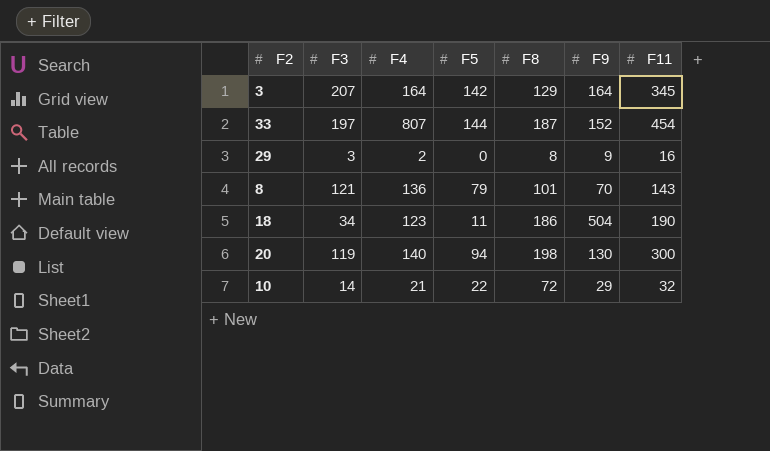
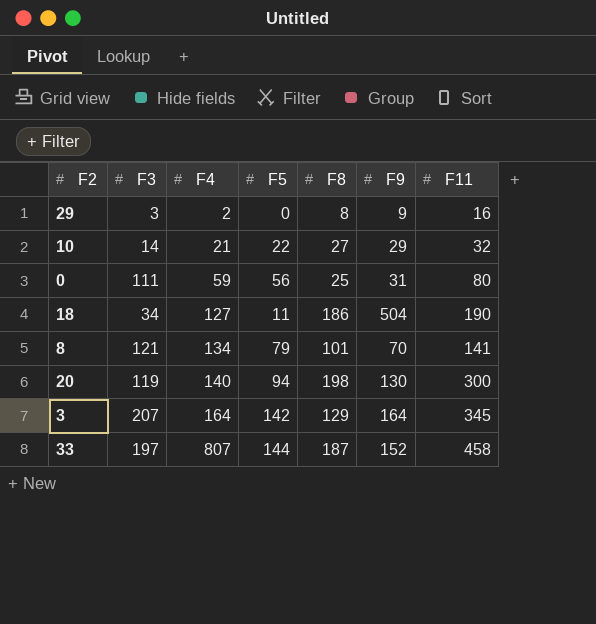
row order: none -> F4 ascending
10 | F8: 72 -> 27
row 0: none -> 111 | 59 | 56 | 25 | 31 | 80
18 | F4: 123 -> 127
8 | F4: 136 -> 134
8 | F11: 143 -> 141
33 | F11: 454 -> 458

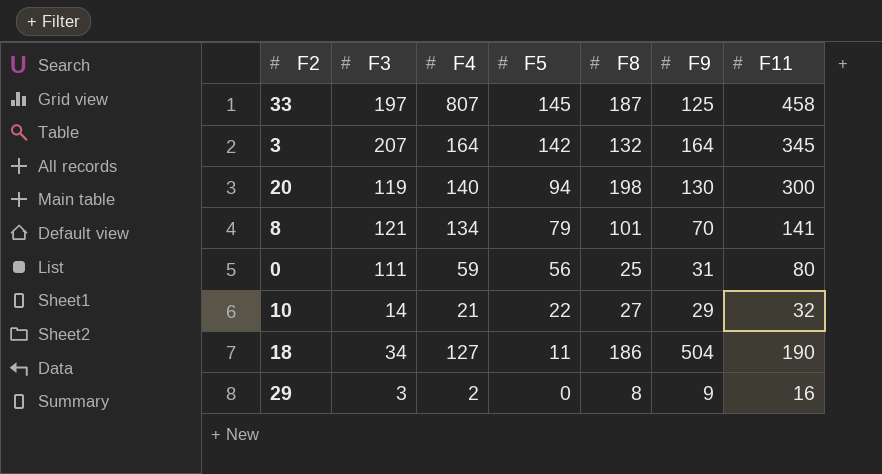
row order: F4 ascending -> F5 descending
33 | F5: 144 -> 145
33 | F9: 152 -> 125
3 | F8: 129 -> 132

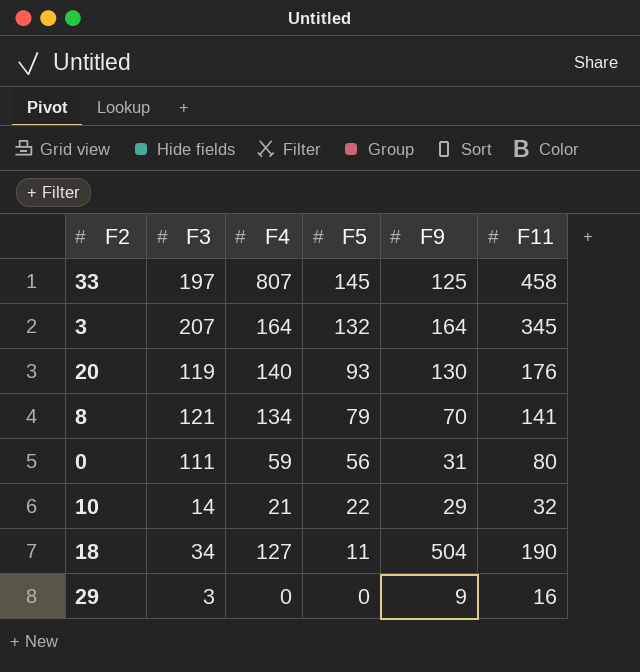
column F8 | position: 5 -> none
3 | F5: 142 -> 132
20 | F5: 94 -> 93
20 | F11: 300 -> 176
29 | F4: 2 -> 0

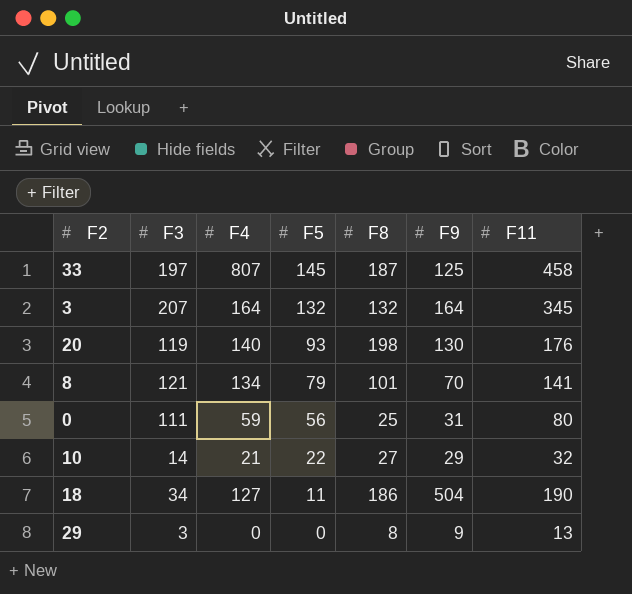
column F8 | position: none -> 5
29 | F11: 16 -> 13

